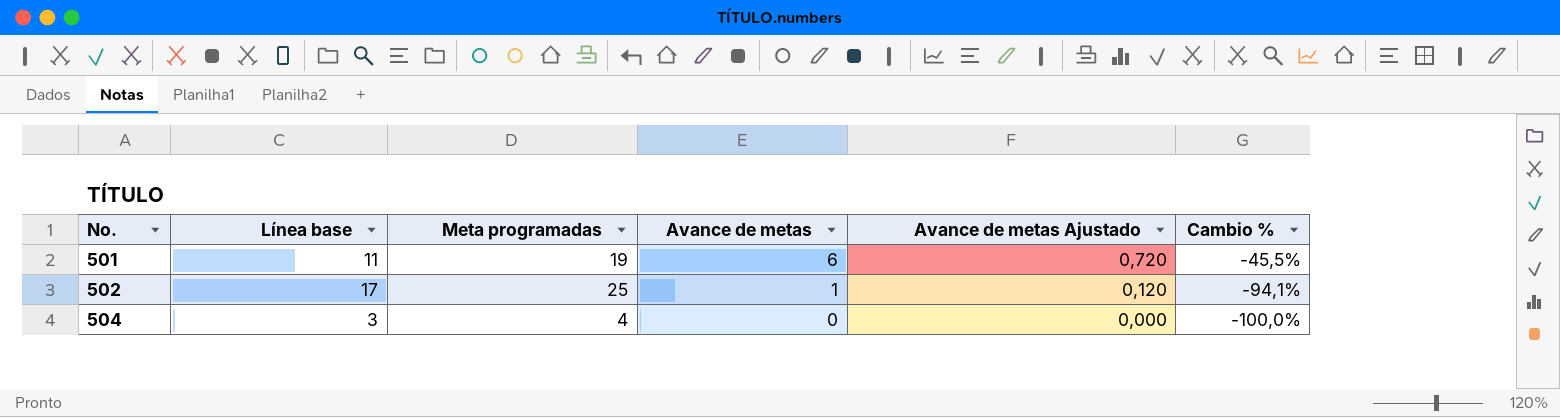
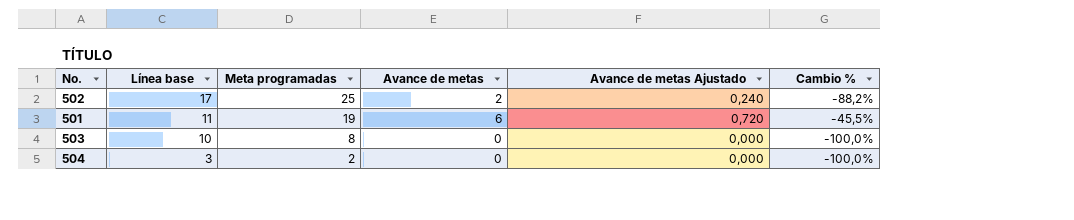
row order: No. ascending -> Línea base descending
502 | Avance de metas: 1 -> 2
502 | Avance de metas Ajustado: 0,120 -> 0,240
502 | Cambio %: -94,1% -> -88,2%
row 503: none -> 10 | 8 | 0 | 0,000 | -100,0%
504 | Meta programadas: 4 -> 2

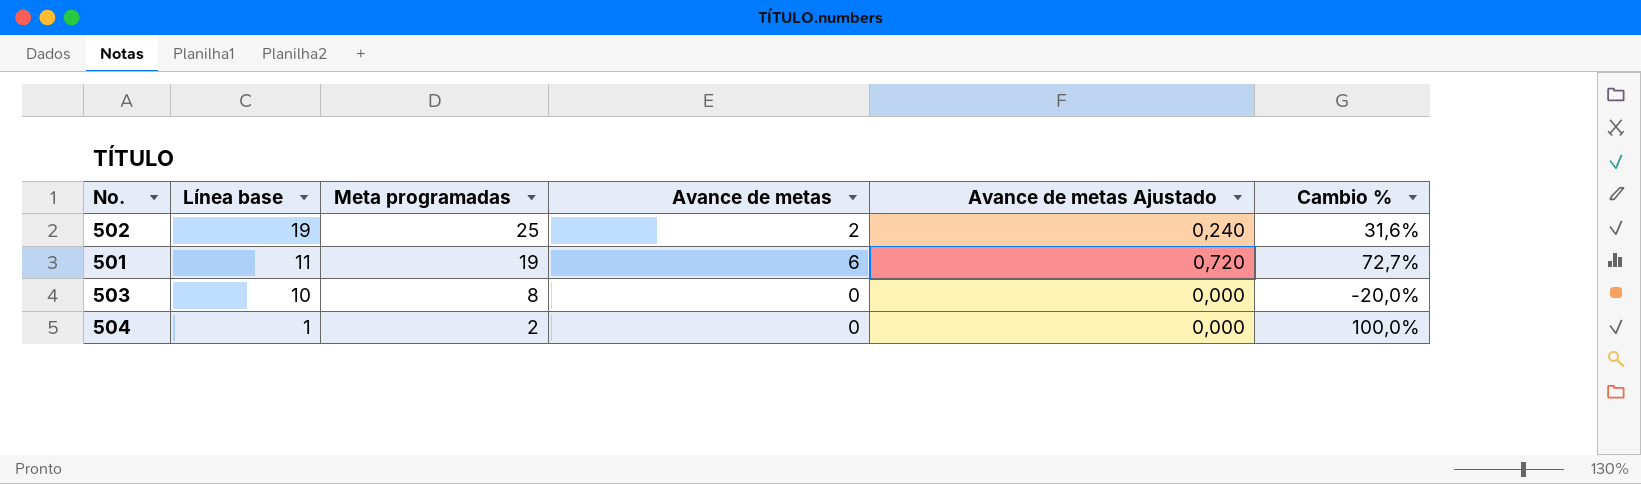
column Cambio % | formula: ([Avance de metas] - [Línea base]) / [Línea base] -> ([Meta programadas] - [Línea base]) / [Línea base]
502 | Línea base: 17 -> 19
504 | Línea base: 3 -> 1

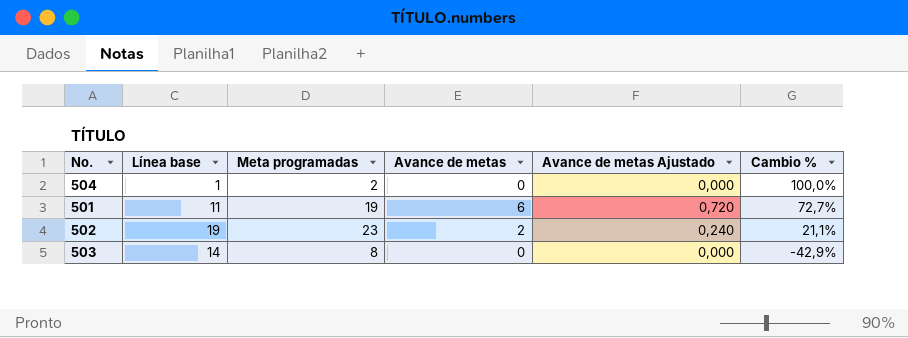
row order: Línea base descending -> Cambio % descending
502 | Meta programadas: 25 -> 23
502 | Cambio %: 31,6% -> 21,1%
503 | Línea base: 10 -> 14
503 | Cambio %: -20,0% -> -42,9%

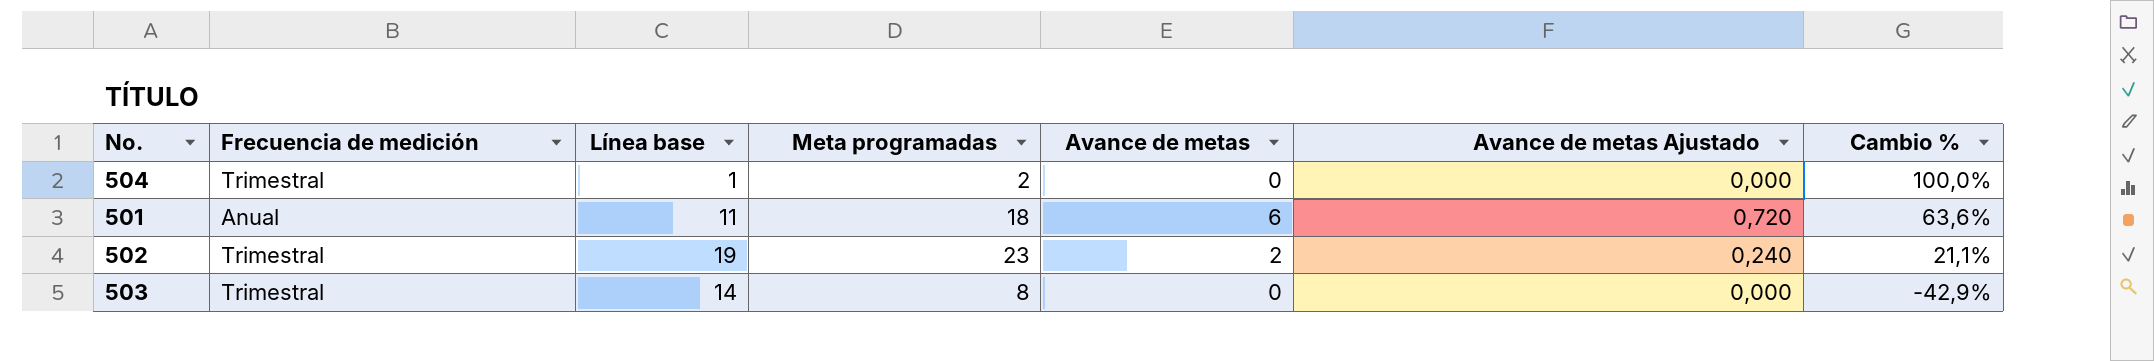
column Frecuencia de medición | position: none -> 2
501 | Meta programadas: 19 -> 18
501 | Cambio %: 72,7% -> 63,6%

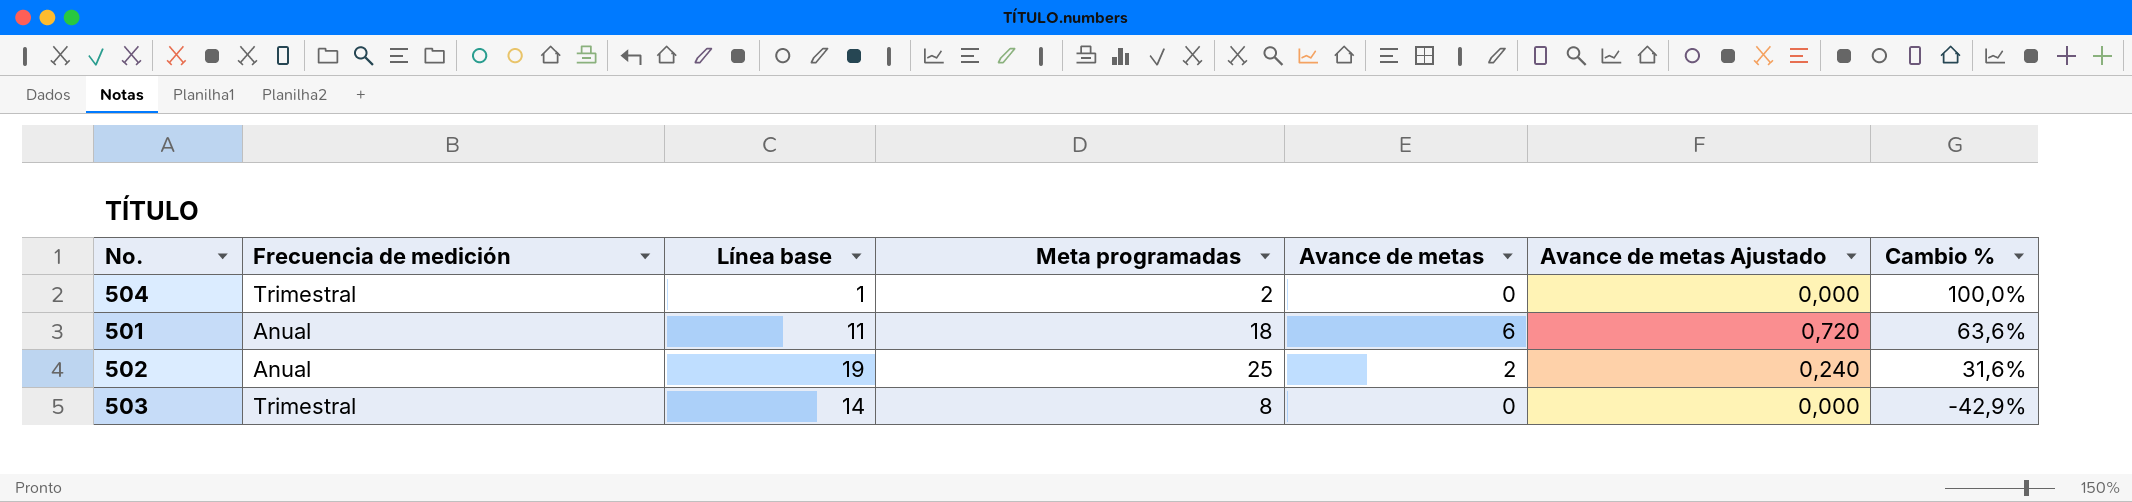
502 | Frecuencia de medición: Trimestral -> Anual
502 | Meta programadas: 23 -> 25
502 | Cambio %: 21,1% -> 31,6%

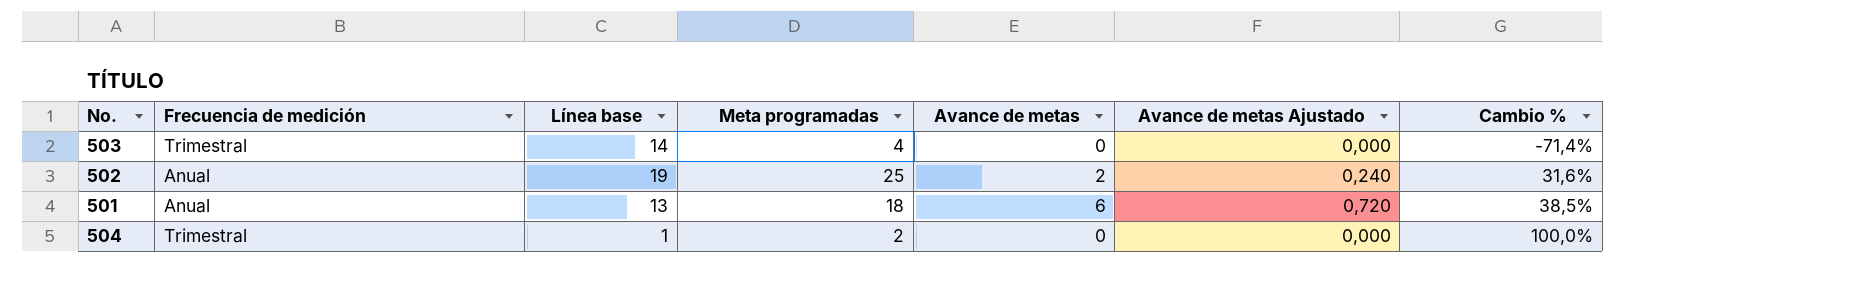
row order: Cambio % descending -> Cambio % ascending
503 | Meta programadas: 8 -> 4
503 | Cambio %: -42,9% -> -71,4%
501 | Línea base: 11 -> 13
501 | Cambio %: 63,6% -> 38,5%

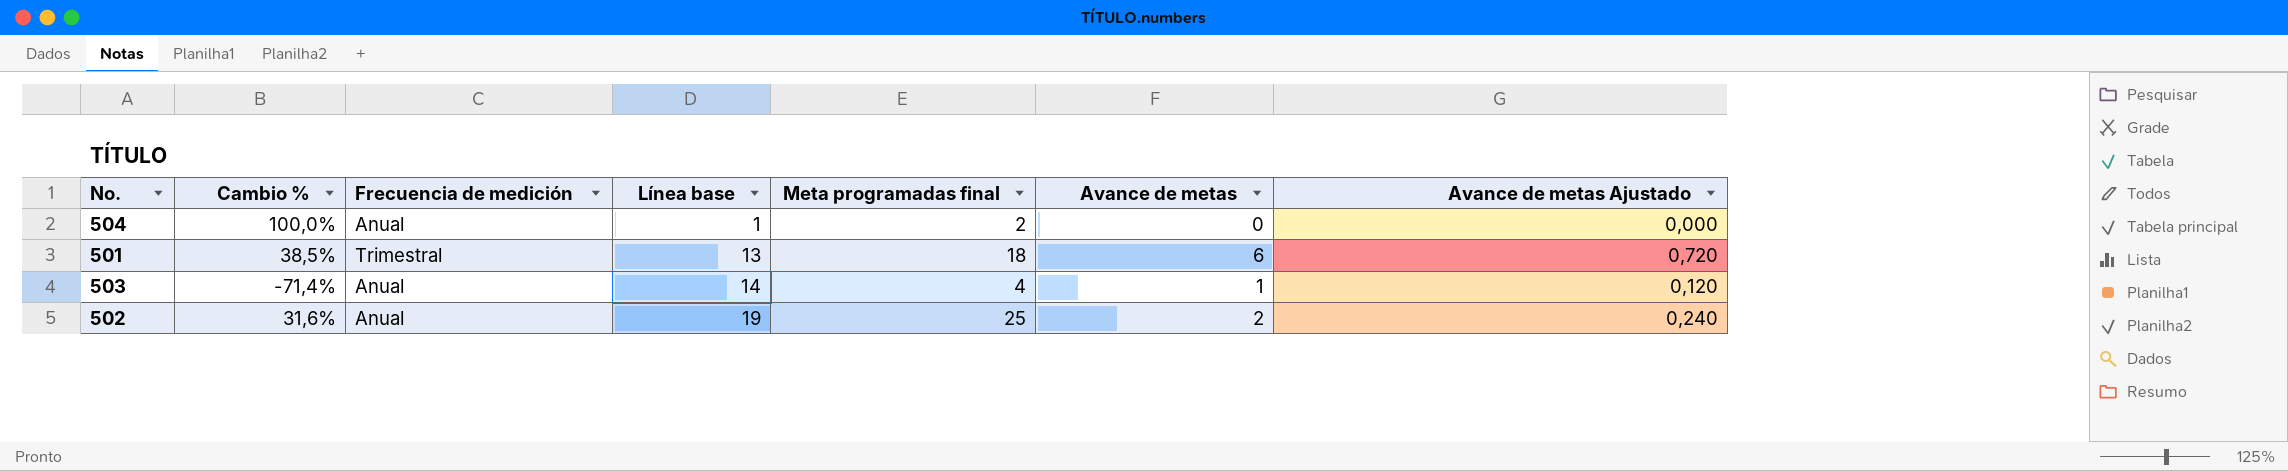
row order: Cambio % ascending -> Línea base ascending
column Cambio % | position: 7 -> 2
column name: Meta programadas -> Meta programadas final
504 | Frecuencia de medición: Trimestral -> Anual
501 | Frecuencia de medición: Anual -> Trimestral
503 | Frecuencia de medición: Trimestral -> Anual
503 | Avance de metas: 0 -> 1
503 | Avance de metas Ajustado: 0,000 -> 0,120

